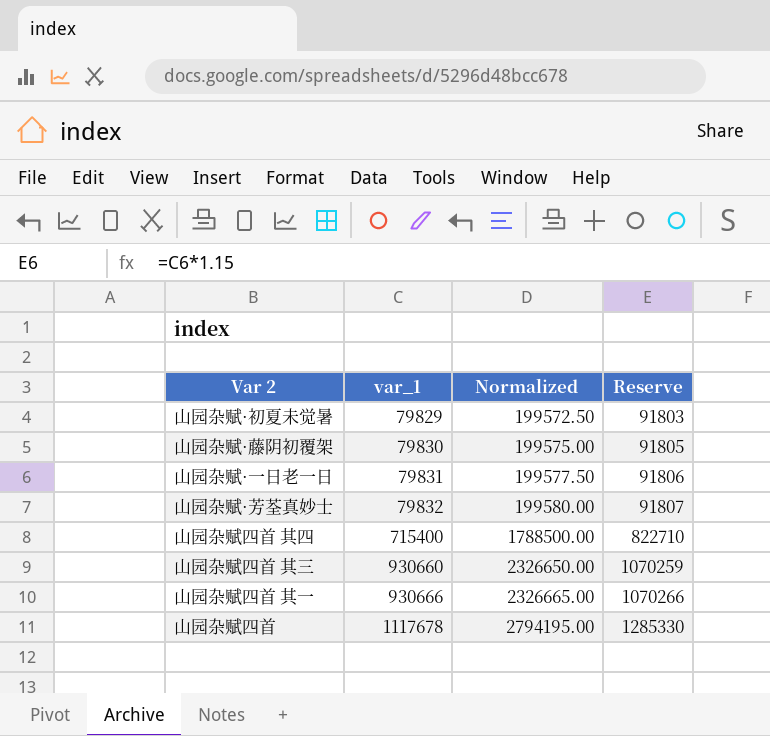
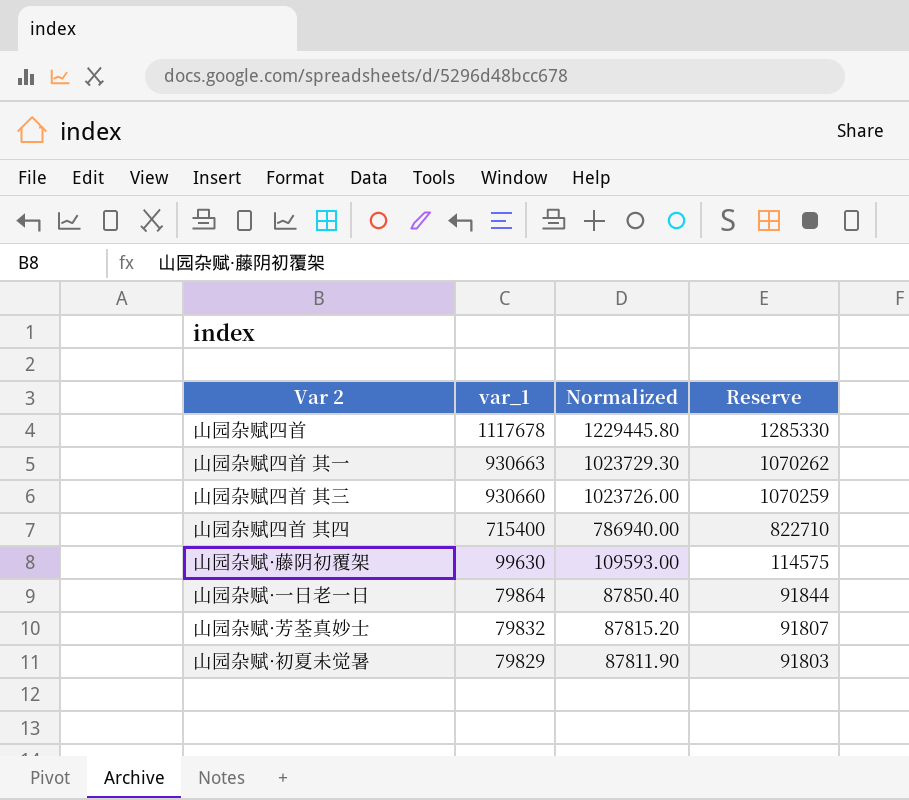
row order: var_1 ascending -> var_1 descending
column Normalized | formula: [var_1] * 2.5 -> [var_1] * 1.1
山园杂赋四首 其一 | var_1: 930666 -> 930663
山园杂赋四首 其一 | Reserve: 1070266 -> 1070262
山园杂赋·藤阴初覆架 | var_1: 79830 -> 99630
山园杂赋·藤阴初覆架 | Reserve: 91805 -> 114575
山园杂赋·一日老一日 | var_1: 79831 -> 79864
山园杂赋·一日老一日 | Reserve: 91806 -> 91844

